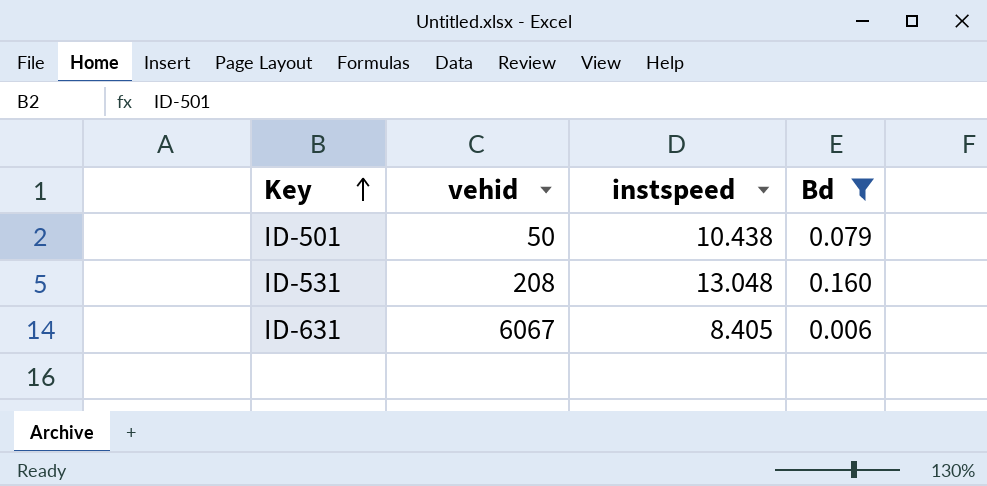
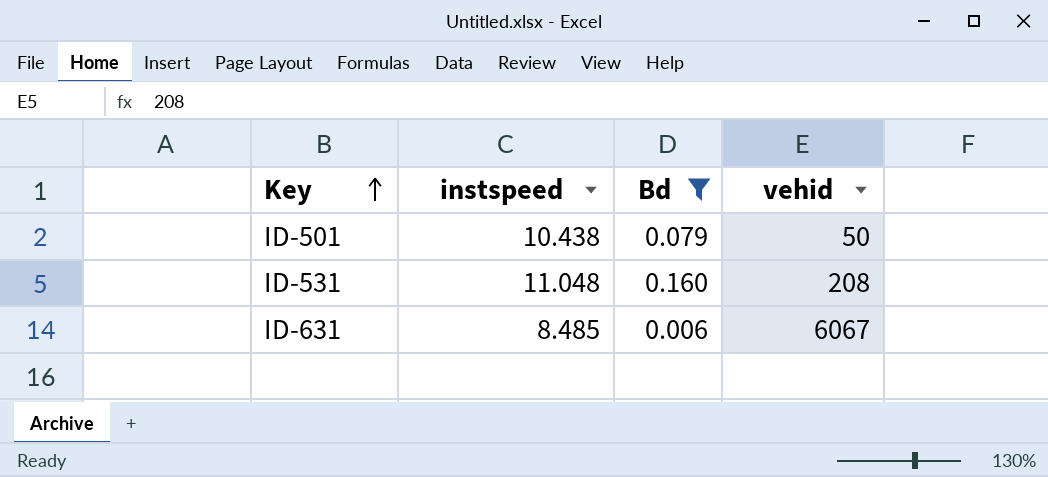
column vehid | position: 2 -> 4
ID-531 | instspeed: 13.048 -> 11.048
ID-631 | instspeed: 8.405 -> 8.485

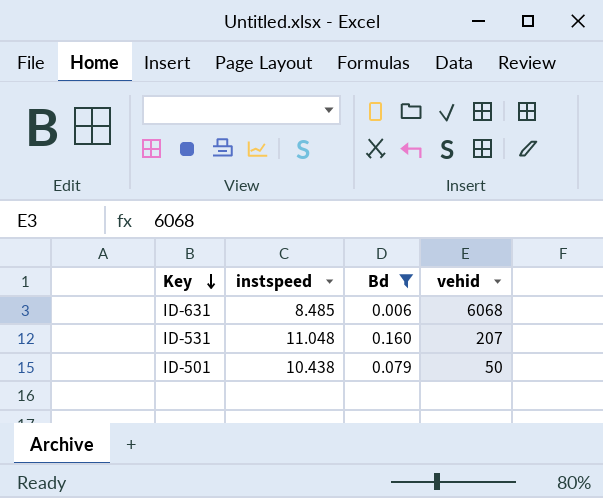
row order: Key ascending -> Key descending
ID-631 | vehid: 6067 -> 6068
ID-531 | vehid: 208 -> 207

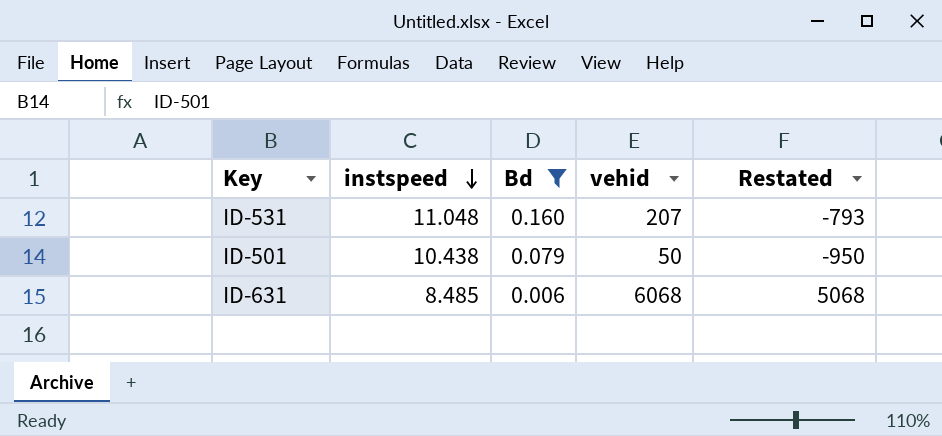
row order: Key descending -> instspeed descending
column Restated | formula: none -> [vehid] - 1000

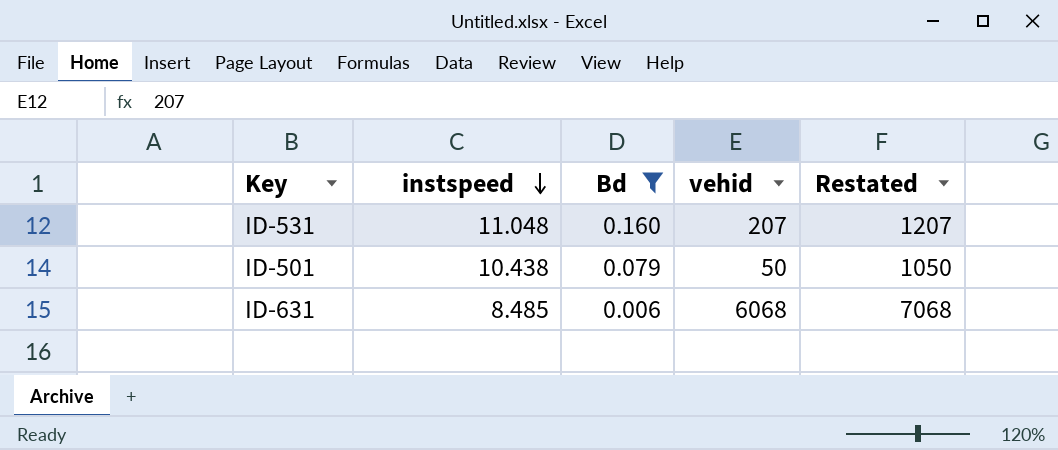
column Restated | formula: [vehid] - 1000 -> [vehid] + 1000

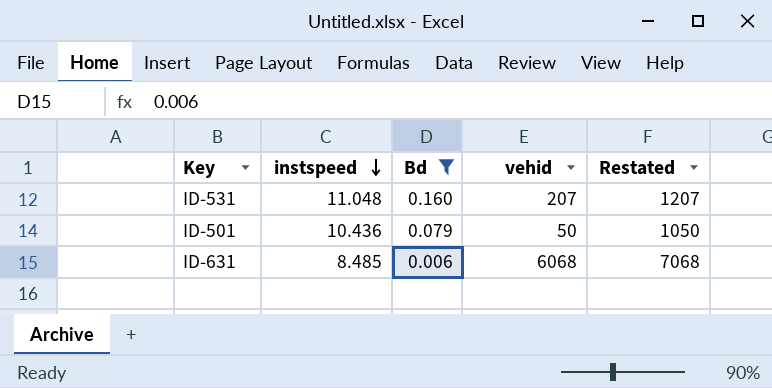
ID-501 | instspeed: 10.438 -> 10.436

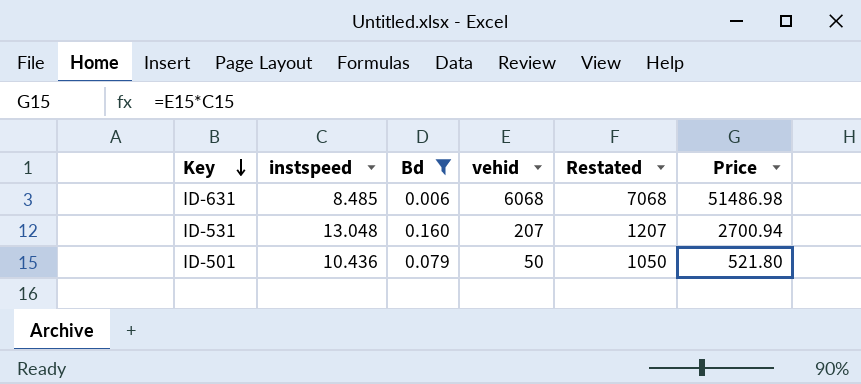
row order: instspeed descending -> Key descending
column Price | formula: none -> [instspeed] * [vehid]
ID-531 | instspeed: 11.048 -> 13.048

